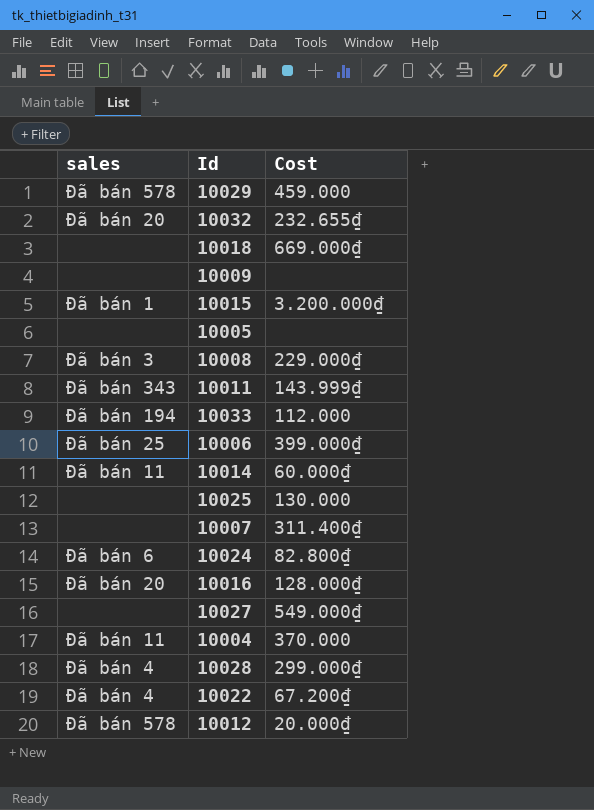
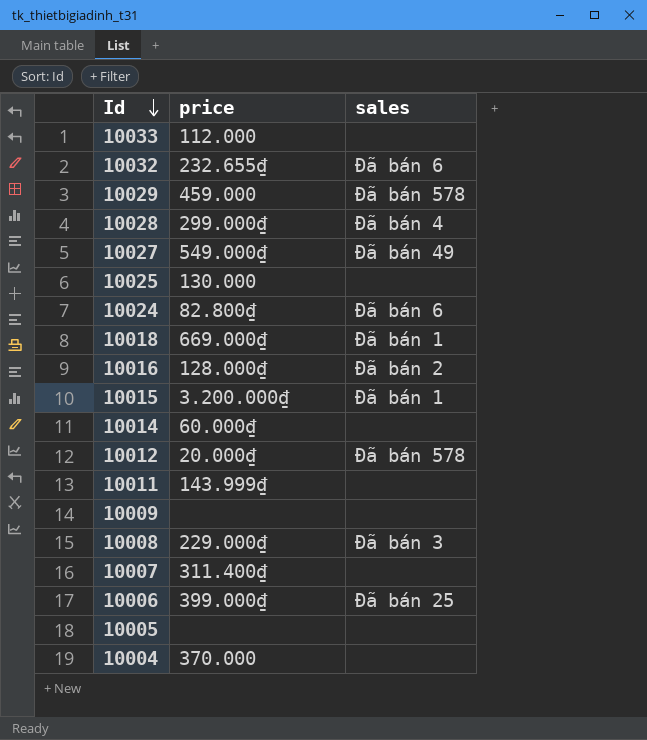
row order: none -> Id descending
column name: Cost -> price
column sales | position: 1 -> 3
row 10022: Đã bán 4 | 67.200₫ -> none
10033 | sales: Đã bán 194 -> none
10032 | sales: Đã bán 20 -> Đã bán 6
10027 | sales: none -> Đã bán 49
10018 | sales: none -> Đã bán 1
10016 | sales: Đã bán 20 -> Đã bán 2
10014 | sales: Đã bán 11 -> none
10011 | sales: Đã bán 343 -> none
10004 | sales: Đã bán 11 -> none

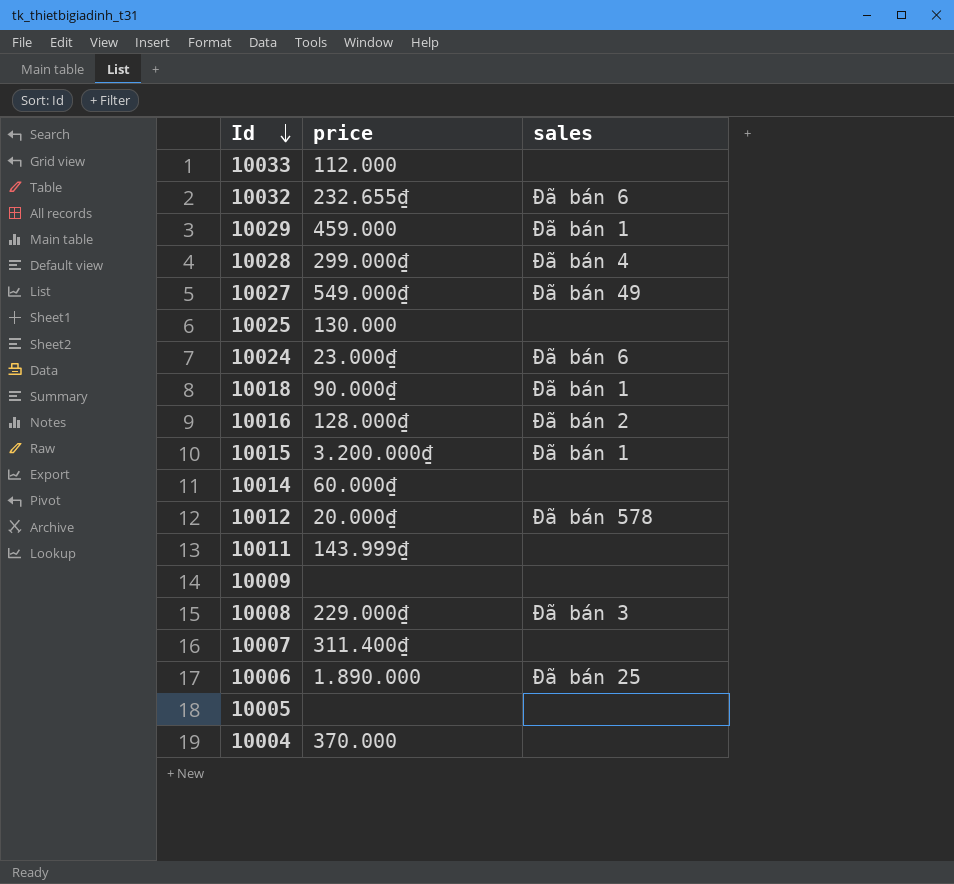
10029 | sales: Đã bán 578 -> Đã bán 1
10024 | price: 82.800₫ -> 23.000₫
10018 | price: 669.000₫ -> 90.000₫
10006 | price: 399.000₫ -> 1.890.000

